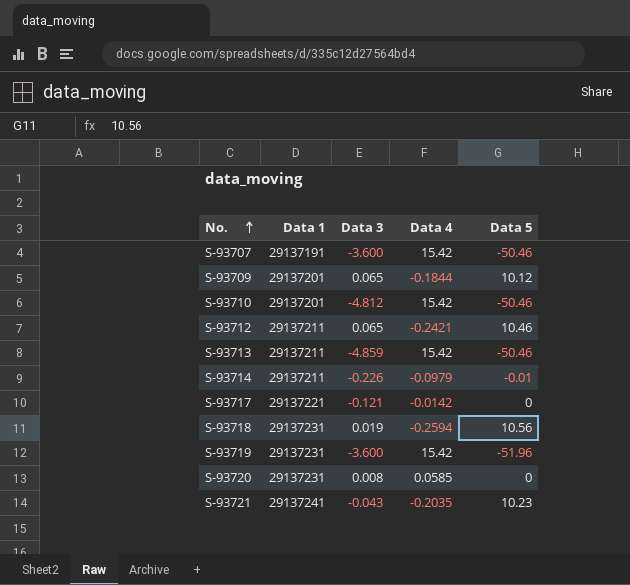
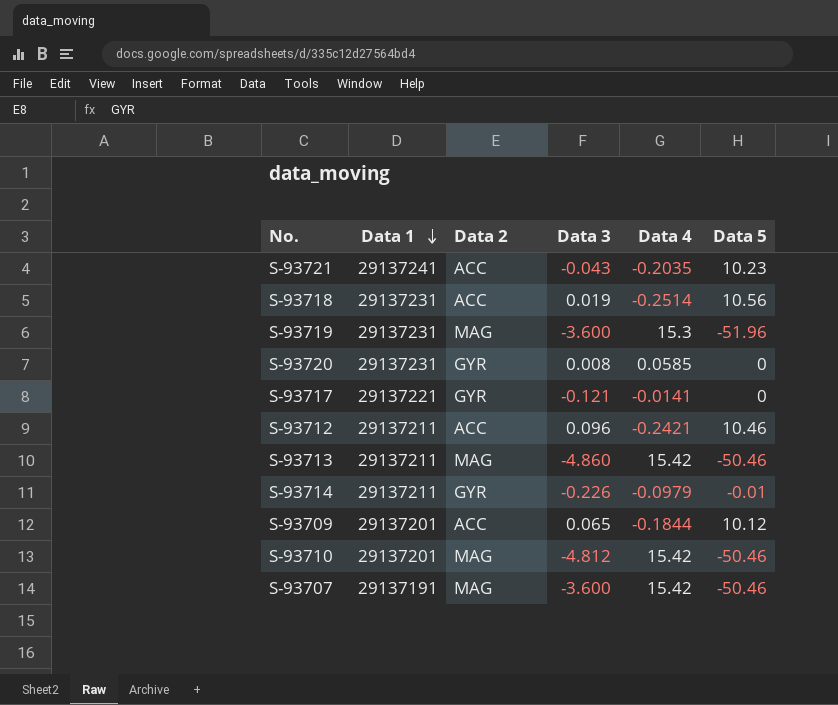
row order: No. ascending -> Data 1 descending
column Data 2 | position: none -> 3
S-93718 | Data 4: -0.2594 -> -0.2514
S-93719 | Data 4: 15.42 -> 15.3
S-93717 | Data 4: -0.0142 -> -0.0141
S-93712 | Data 3: 0.065 -> 0.096
S-93713 | Data 3: -4.859 -> -4.860

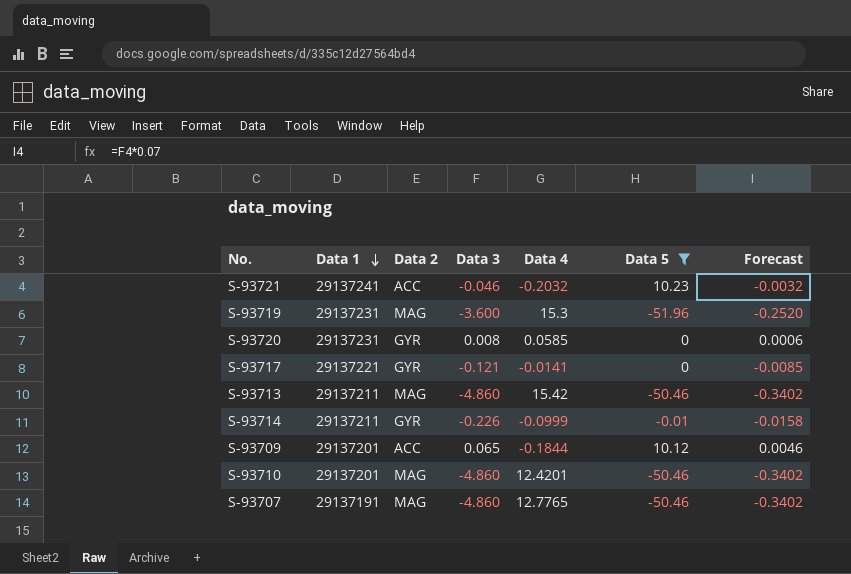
filter: none -> Data 5 <= 10.23
column Forecast | formula: none -> [Data 3] * 0.07
S-93721 | Data 3: -0.043 -> -0.046
S-93721 | Data 4: -0.2035 -> -0.2032
S-93714 | Data 4: -0.0979 -> -0.0999
S-93710 | Data 3: -4.812 -> -4.860
S-93710 | Data 4: 15.42 -> 12.4201
S-93707 | Data 3: -3.600 -> -4.860
S-93707 | Data 4: 15.42 -> 12.7765

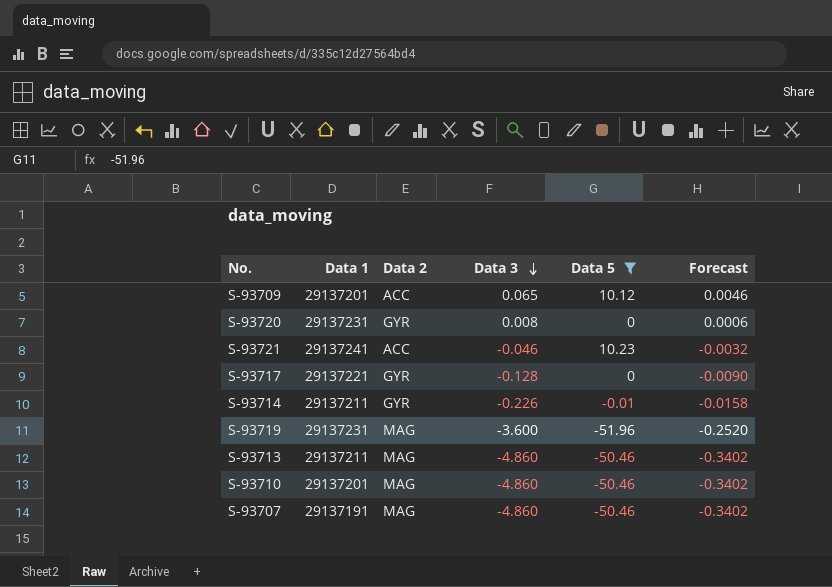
row order: Data 1 descending -> Data 3 descending
column Data 4 | position: 5 -> none
S-93717 | Data 3: -0.121 -> -0.128
S-93717 | Forecast: -0.0085 -> -0.0090

